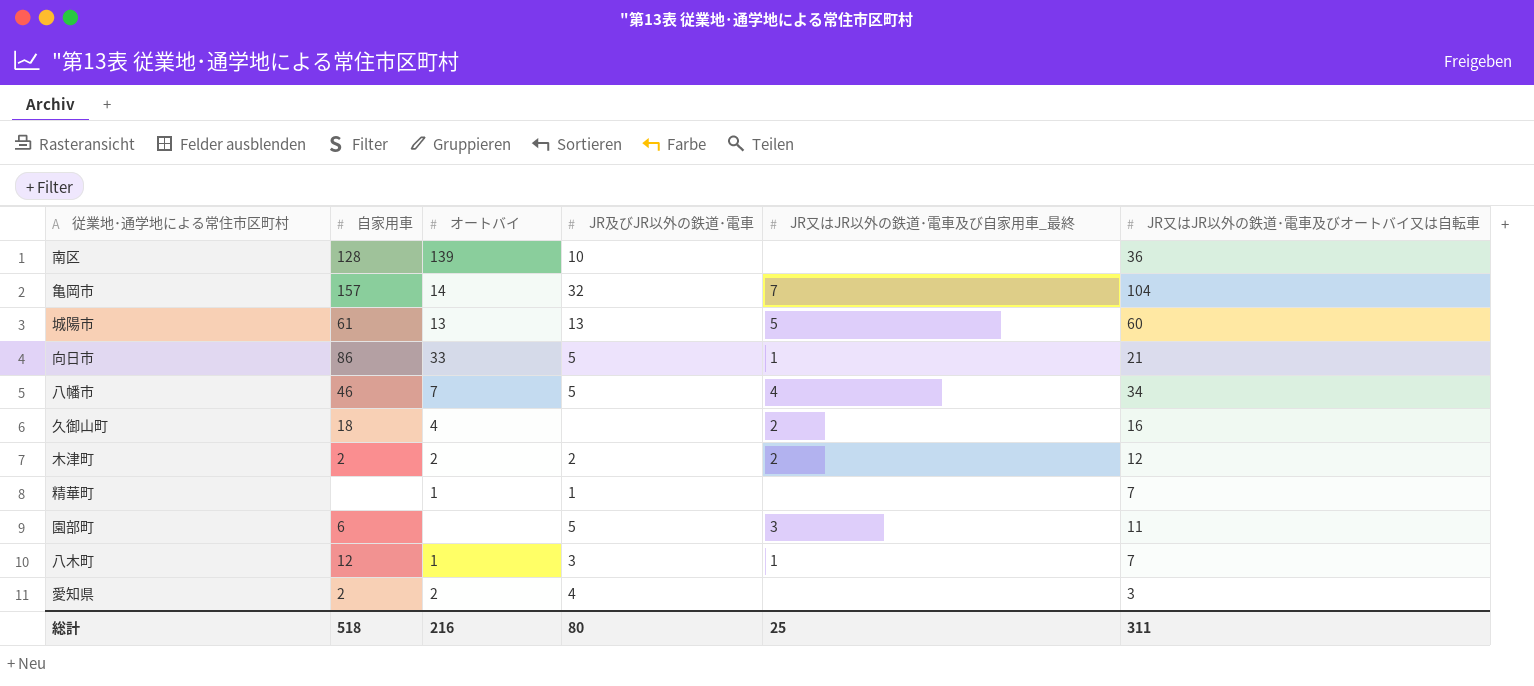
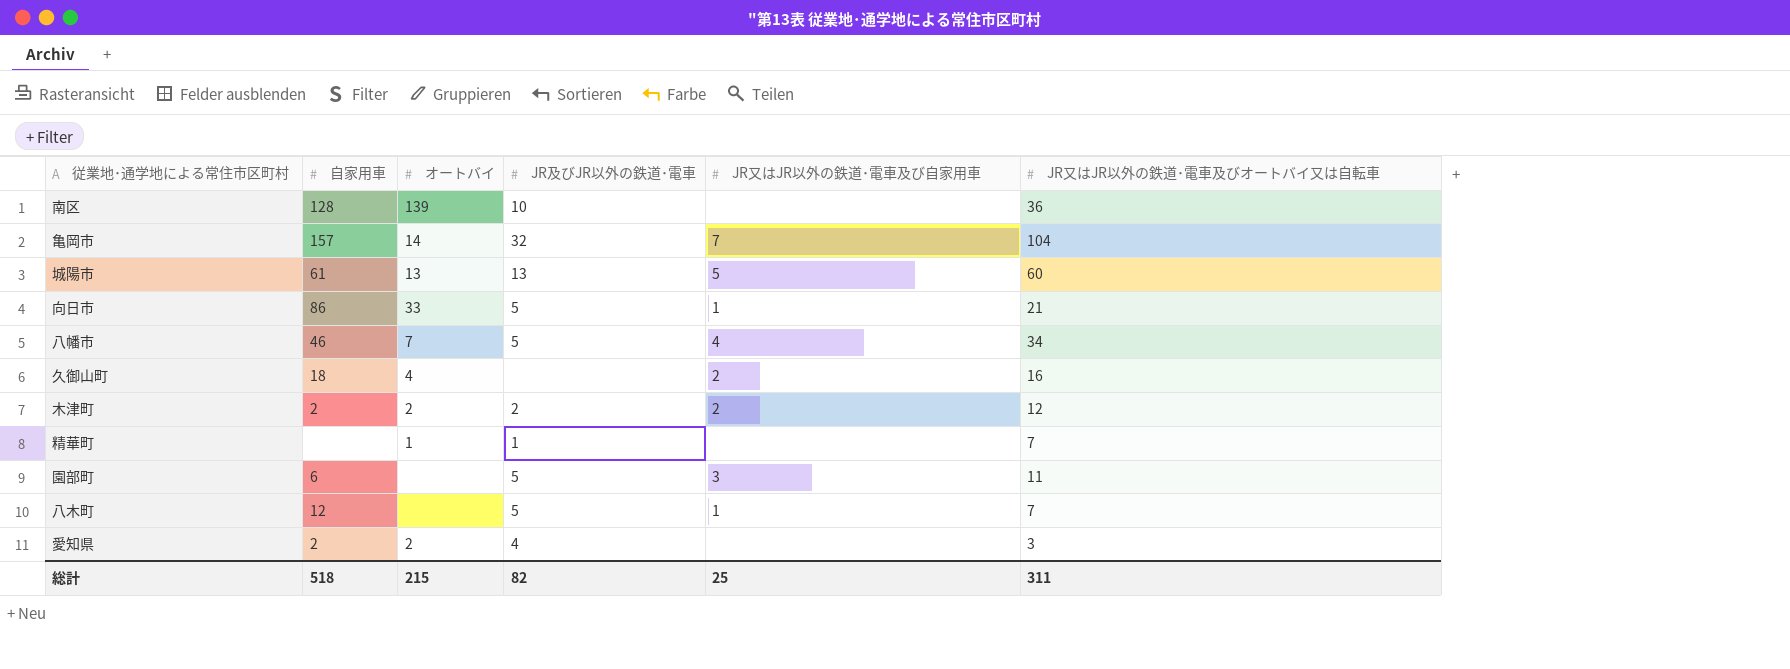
column name: JR又はJR以外の鉄道･電車及び自家用車_最終 -> JR又はJR以外の鉄道･電車及び自家用車
八木町 | オートバイ: 1 -> none
八木町 | JR及びJR以外の鉄道･電車: 3 -> 5
総計 | オートバイ: 216 -> 215
総計 | JR及びJR以外の鉄道･電車: 80 -> 82

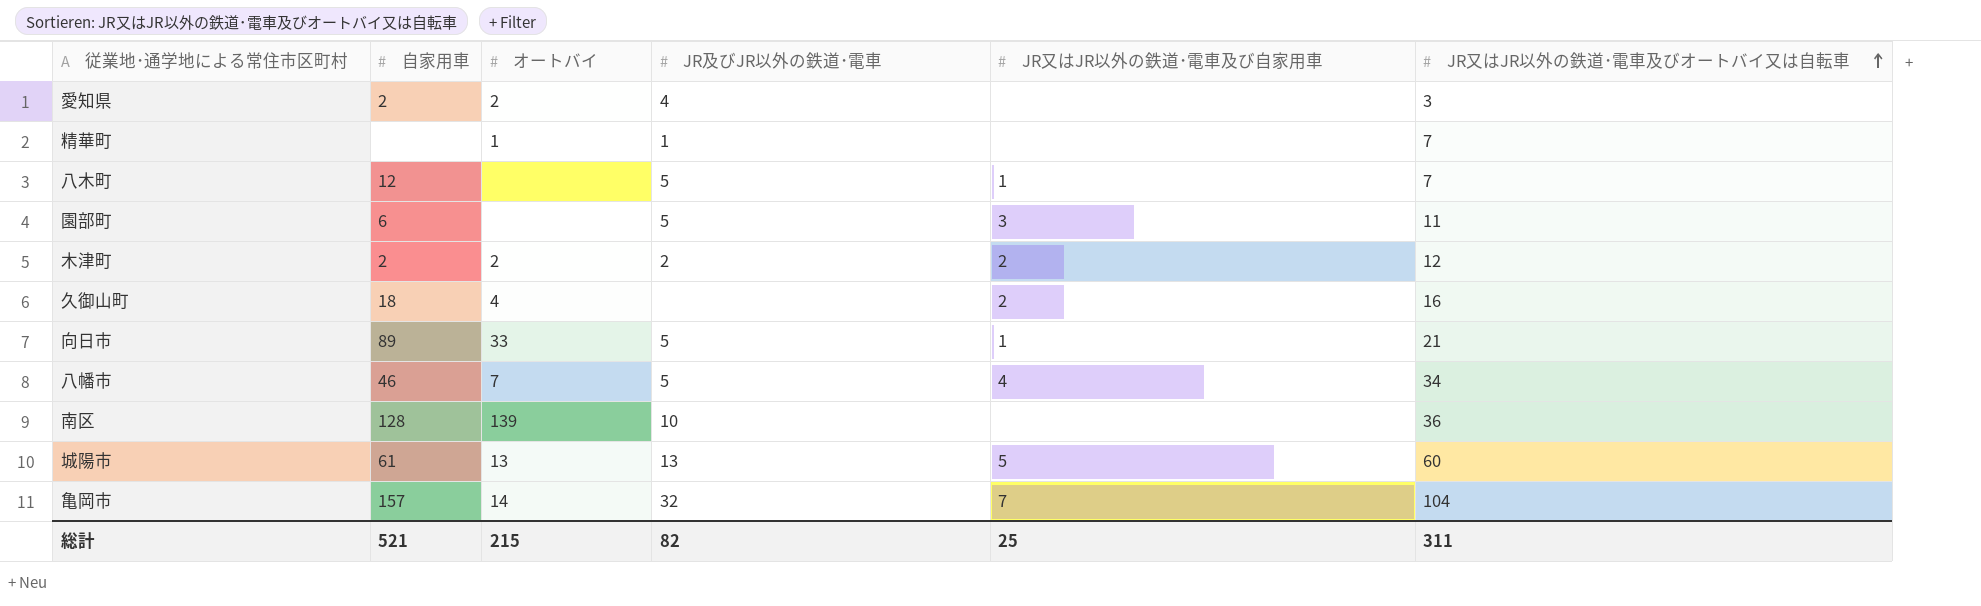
row order: none -> JR又はJR以外の鉄道･電車及びオートバイ又は自転車 ascending
向日市 | 自家用車: 86 -> 89
総計 | 自家用車: 518 -> 521

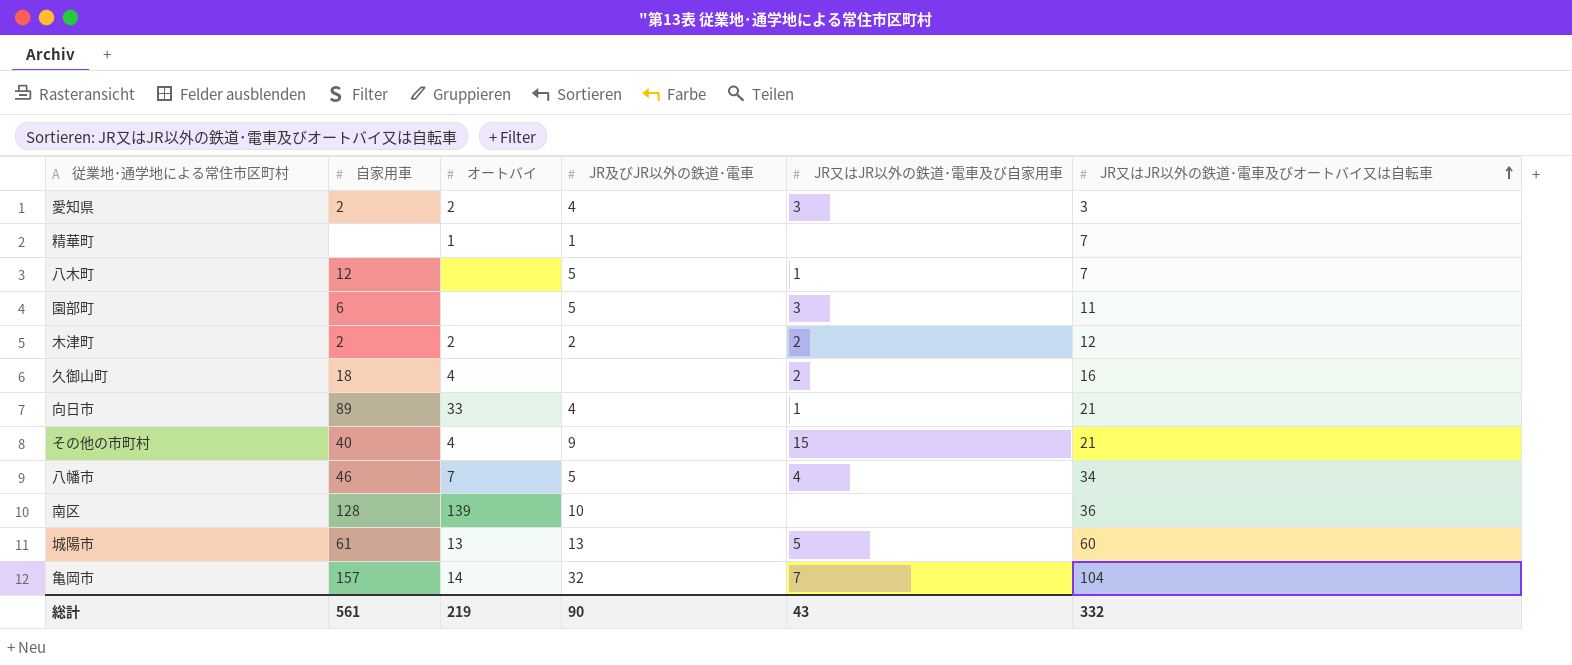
愛知県 | JR又はJR以外の鉄道･電車及び自家用車: none -> 3
向日市 | JR及びJR以外の鉄道･電車: 5 -> 4
row その他の市町村: none -> 40 | 4 | 9 | 15 | 21
総計 | 自家用車: 521 -> 561
総計 | オートバイ: 215 -> 219
総計 | JR及びJR以外の鉄道･電車: 82 -> 90
総計 | JR又はJR以外の鉄道･電車及び自家用車: 25 -> 43
総計 | JR又はJR以外の鉄道･電車及びオートバイ又は自転車: 311 -> 332

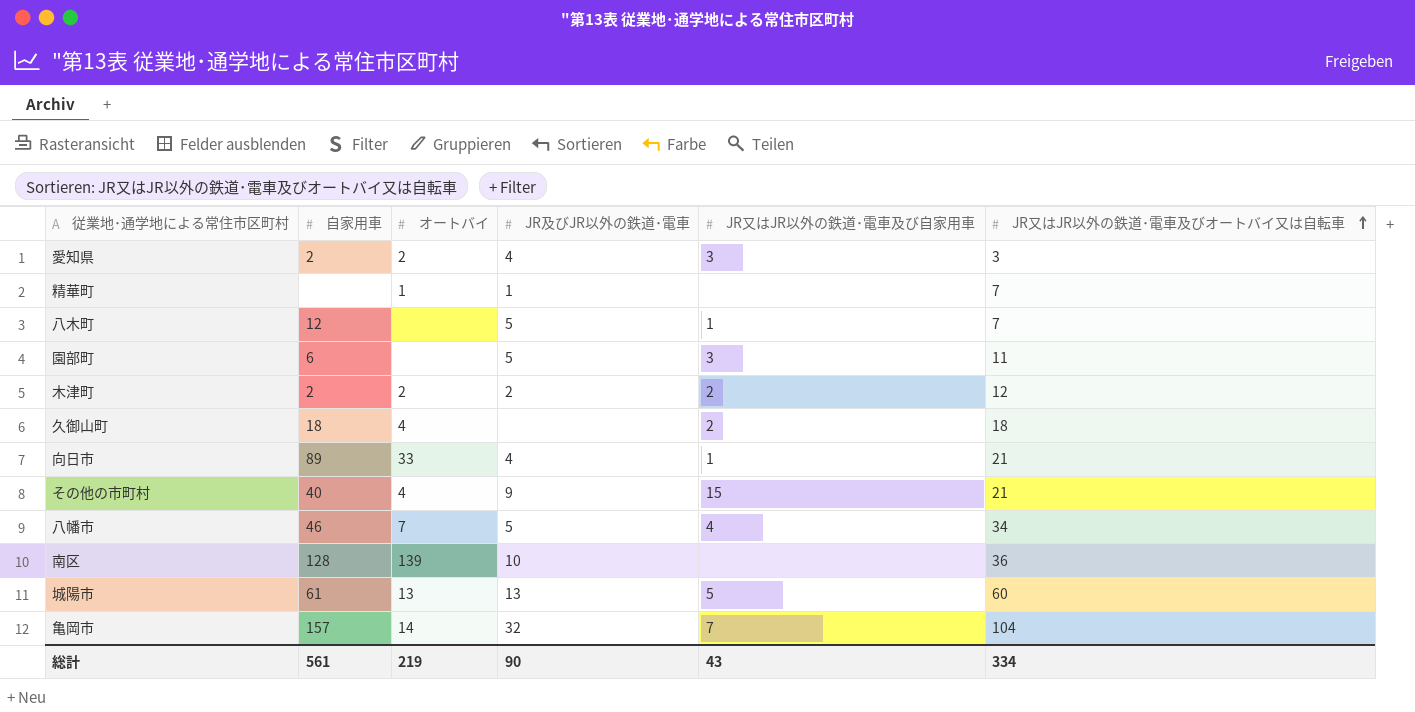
久御山町 | JR又はJR以外の鉄道･電車及びオートバイ又は自転車: 16 -> 18
総計 | JR又はJR以外の鉄道･電車及びオートバイ又は自転車: 332 -> 334

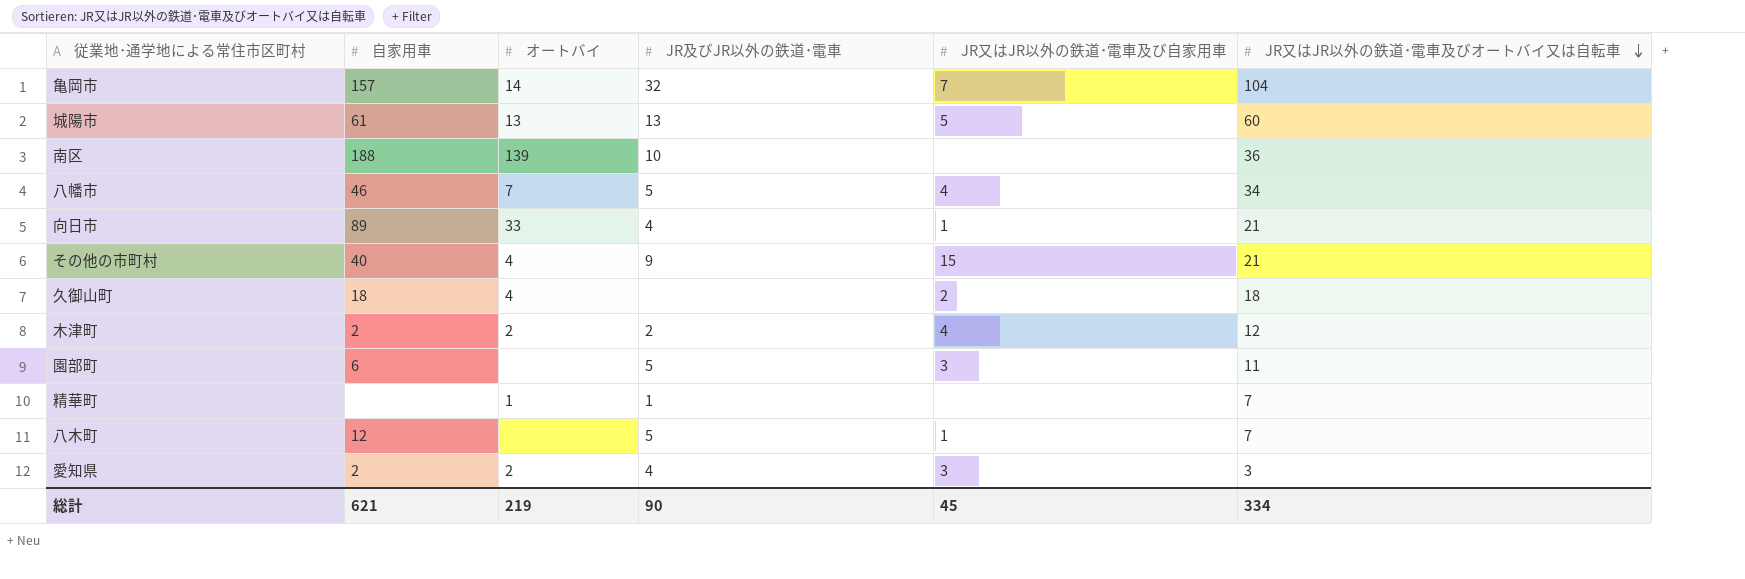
row order: JR又はJR以外の鉄道･電車及びオートバイ又は自転車 ascending -> JR又はJR以外の鉄道･電車及びオートバイ又は自転車 descending
南区 | 自家用車: 128 -> 188
木津町 | JR又はJR以外の鉄道･電車及び自家用車: 2 -> 4
総計 | 自家用車: 561 -> 621
総計 | JR又はJR以外の鉄道･電車及び自家用車: 43 -> 45

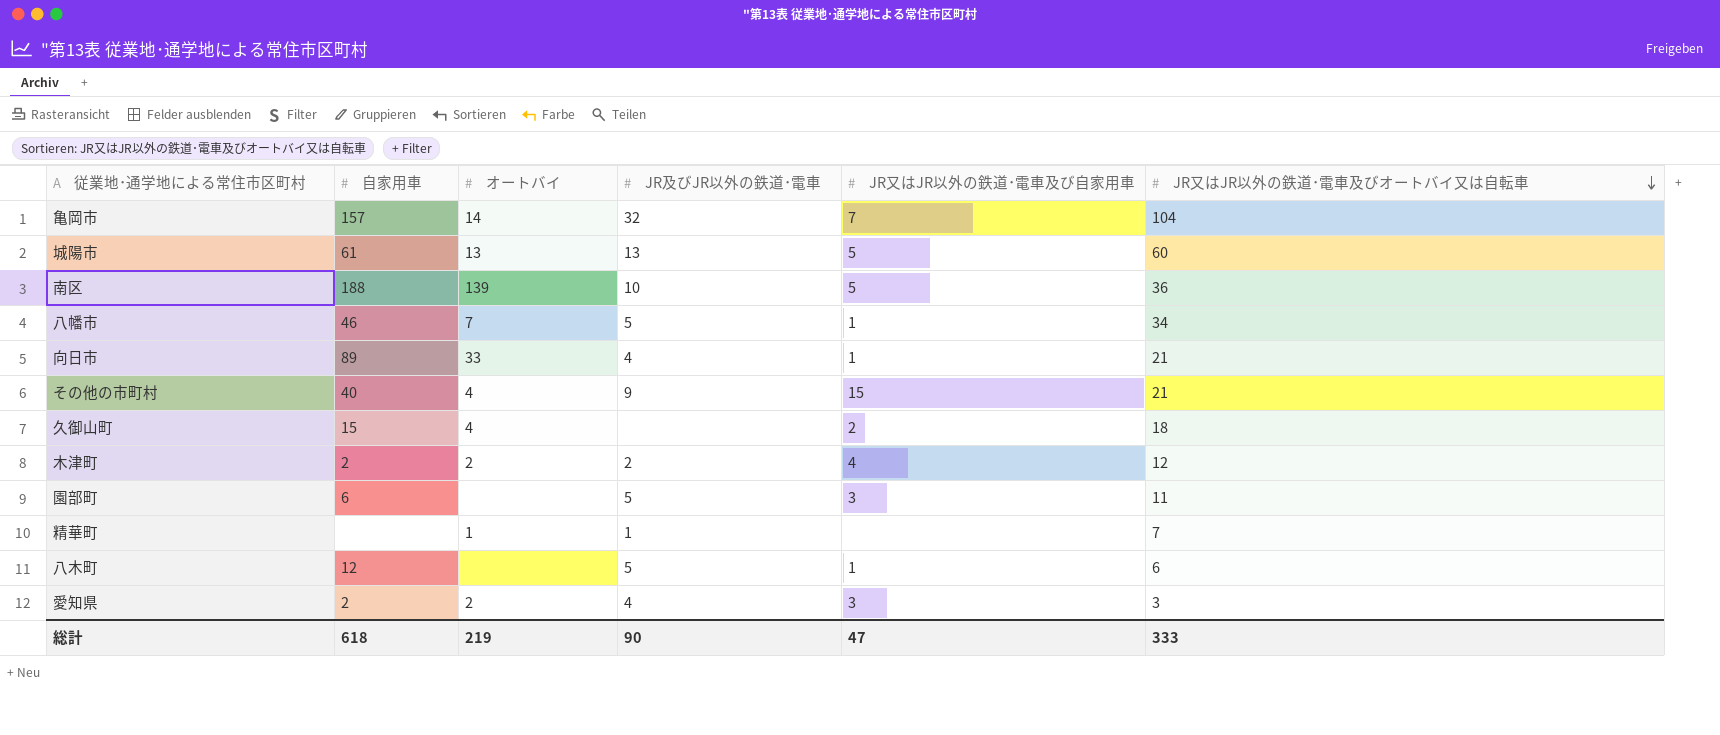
南区 | JR又はJR以外の鉄道･電車及び自家用車: none -> 5
八幡市 | JR又はJR以外の鉄道･電車及び自家用車: 4 -> 1
久御山町 | 自家用車: 18 -> 15
八木町 | JR又はJR以外の鉄道･電車及びオートバイ又は自転車: 7 -> 6
総計 | 自家用車: 621 -> 618
総計 | JR又はJR以外の鉄道･電車及び自家用車: 45 -> 47
総計 | JR又はJR以外の鉄道･電車及びオートバイ又は自転車: 334 -> 333

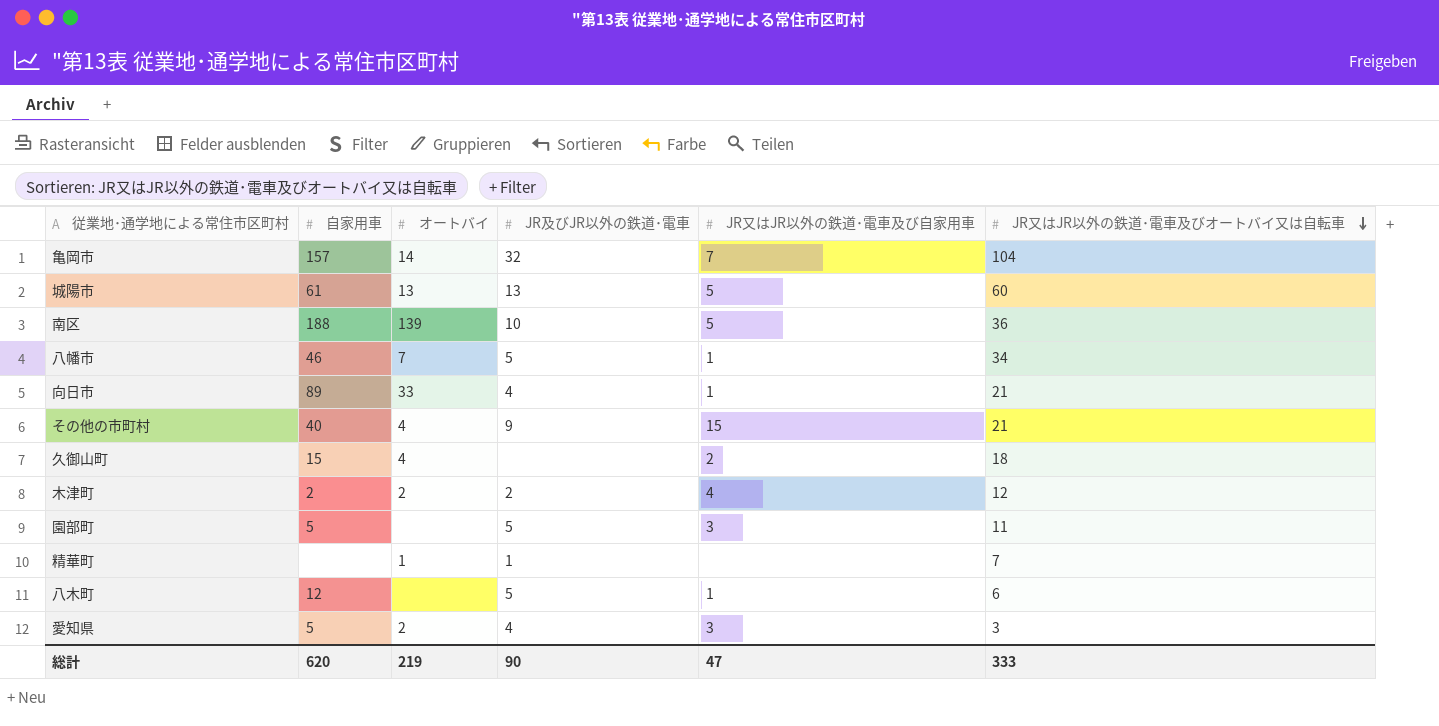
園部町 | 自家用車: 6 -> 5
愛知県 | 自家用車: 2 -> 5
総計 | 自家用車: 618 -> 620

